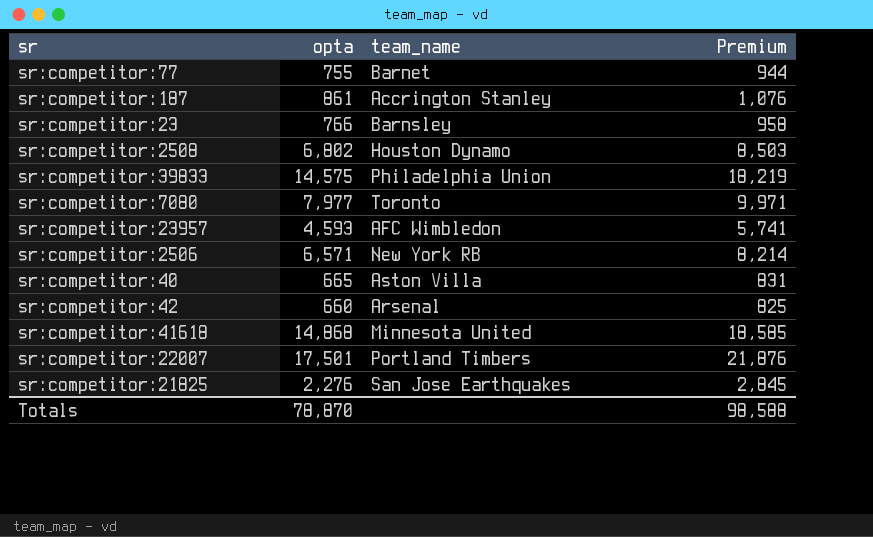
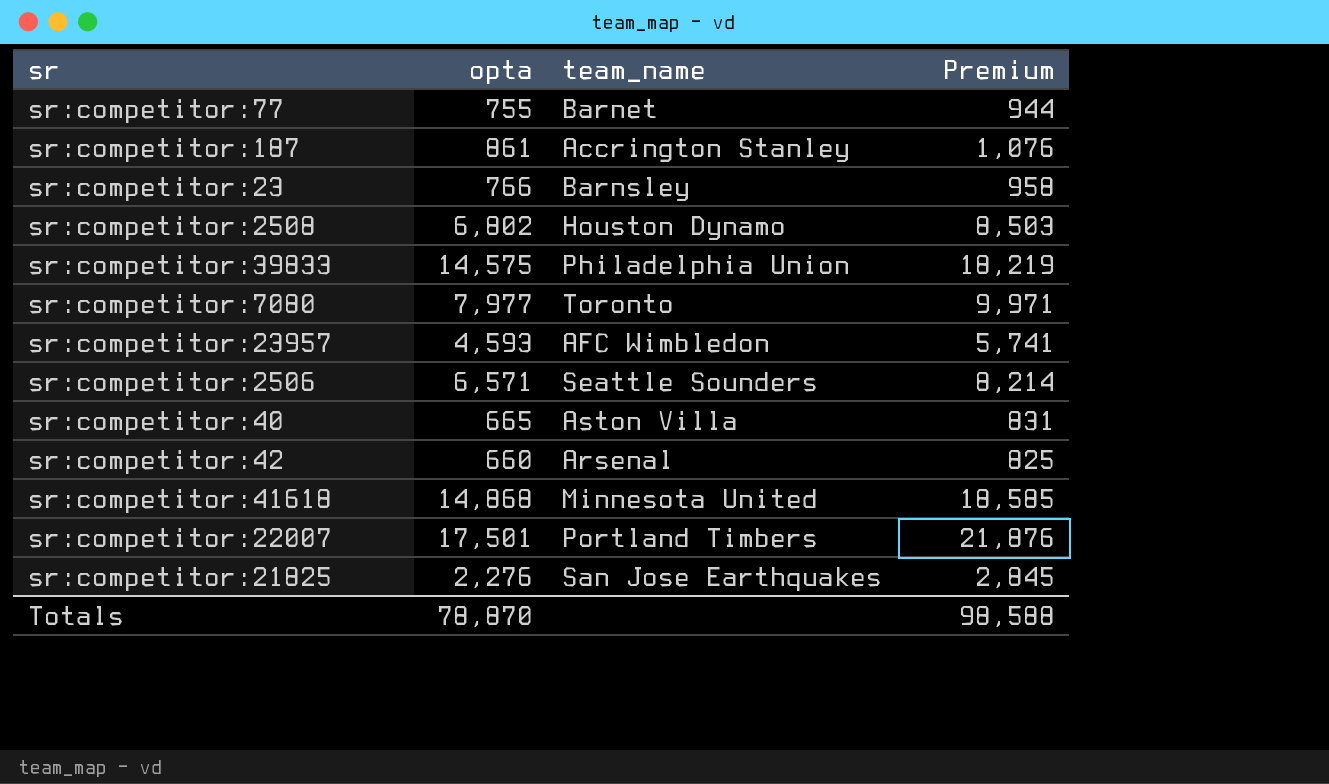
sr:competitor:2506 | team_name: New York RB -> Seattle Sounders

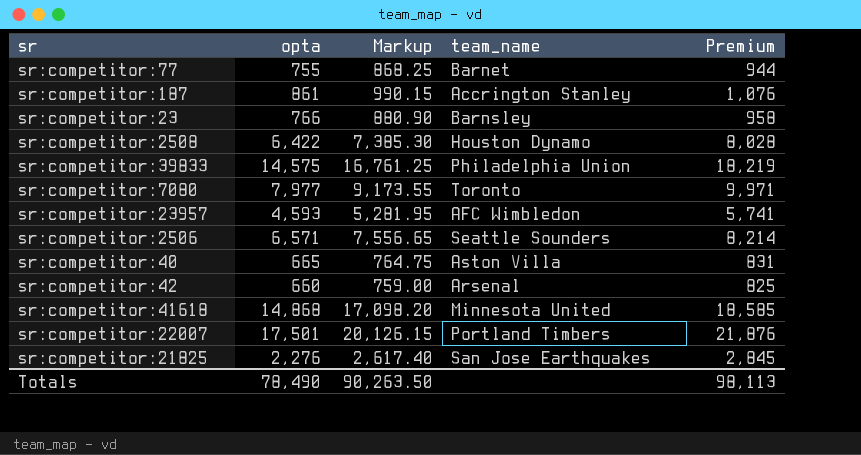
column Markup | formula: none -> [opta] * 1.15
sr:competitor:2508 | opta: 6,802 -> 6,422
sr:competitor:2508 | Premium: 8,503 -> 8,028
Totals | opta: 78,870 -> 78,490
Totals | Premium: 98,588 -> 98,113

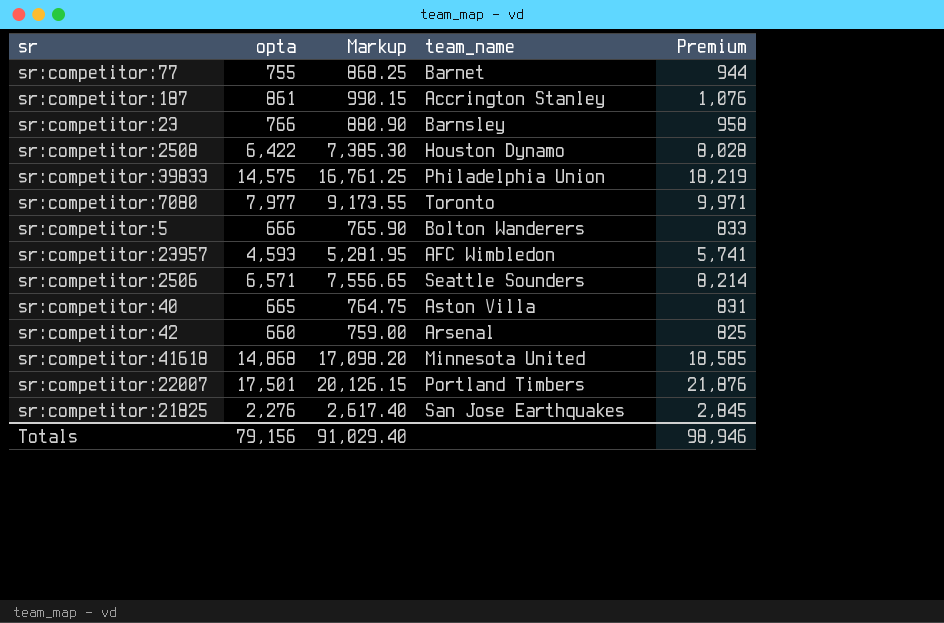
row sr:competitor:5: none -> 666 | 765.90 | Bolton Wanderers | 833
Totals | opta: 78,490 -> 79,156
Totals | Markup: 90,263.50 -> 91,029.40
Totals | Premium: 98,113 -> 98,946

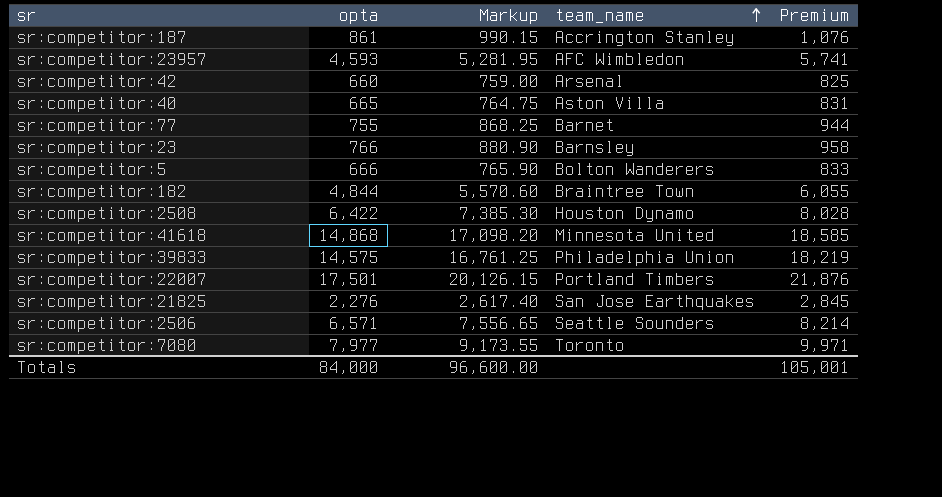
row order: none -> team_name ascending
row sr:competitor:182: none -> 4,844 | 5,570.60 | Braintree Town | 6,055
Totals | opta: 79,156 -> 84,000
Totals | Markup: 91,029.40 -> 96,600.00
Totals | Premium: 98,946 -> 105,001

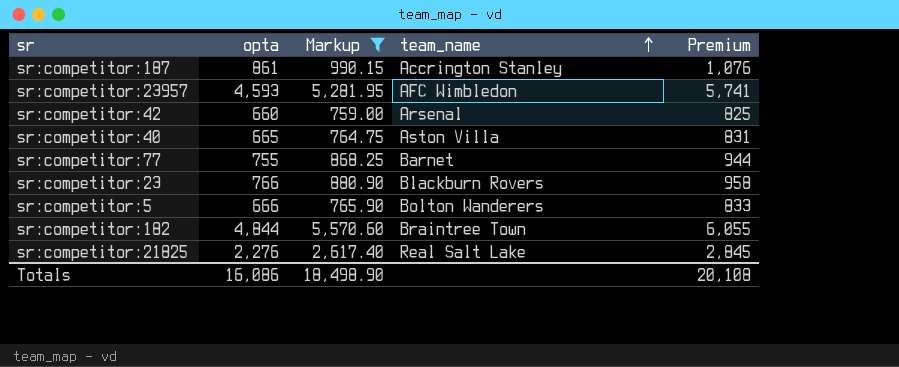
filter: none -> Markup <= 5,570.60
sr:competitor:23 | team_name: Barnsley -> Blackburn Rovers
sr:competitor:21825 | team_name: San Jose Earthquakes -> Real Salt Lake
Totals | opta: 84,000 -> 16,086
Totals | Markup: 96,600.00 -> 18,498.90
Totals | Premium: 105,001 -> 20,108

